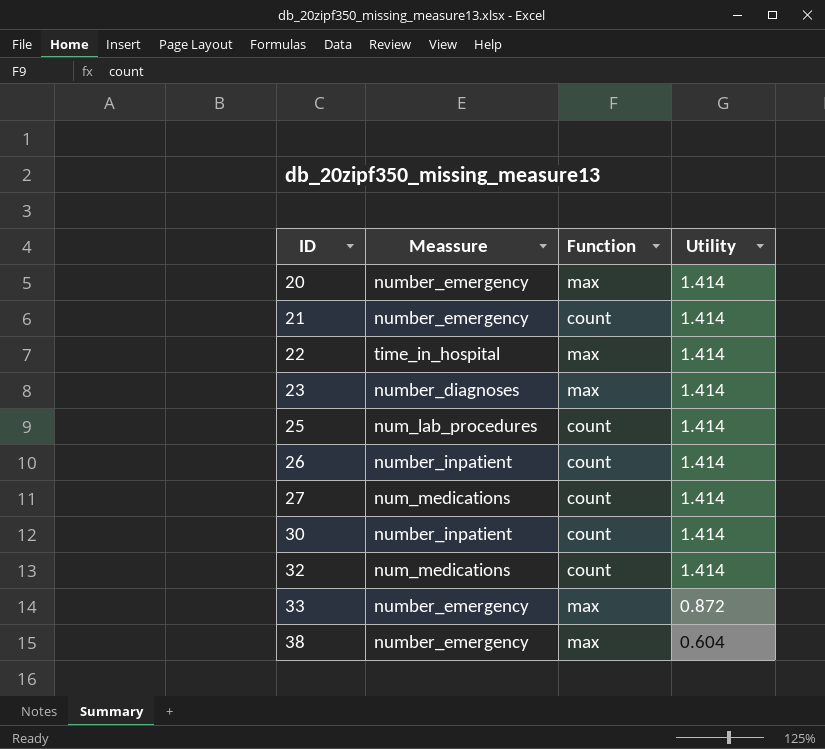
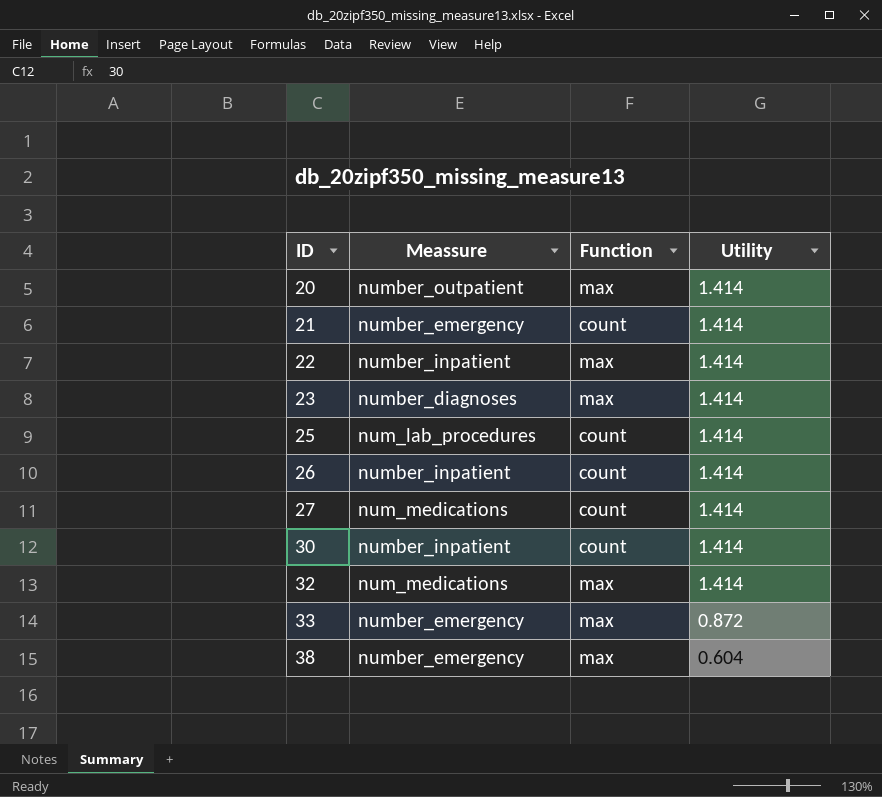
20 | Meassure: number_emergency -> number_outpatient
22 | Meassure: time_in_hospital -> number_inpatient
32 | Function: count -> max

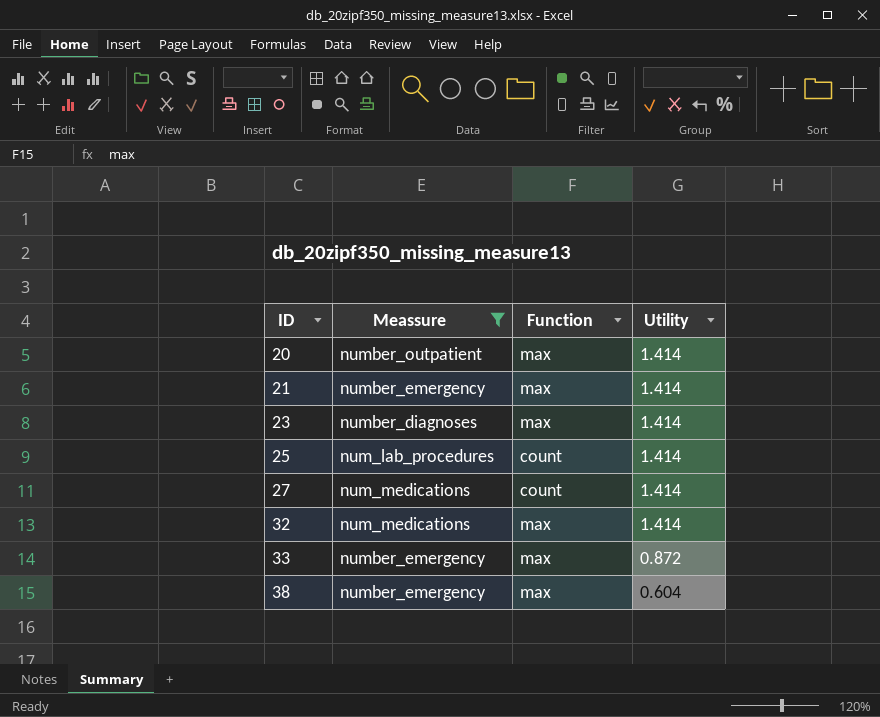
filter: none -> Meassure != number_inpatient
21 | Function: count -> max

